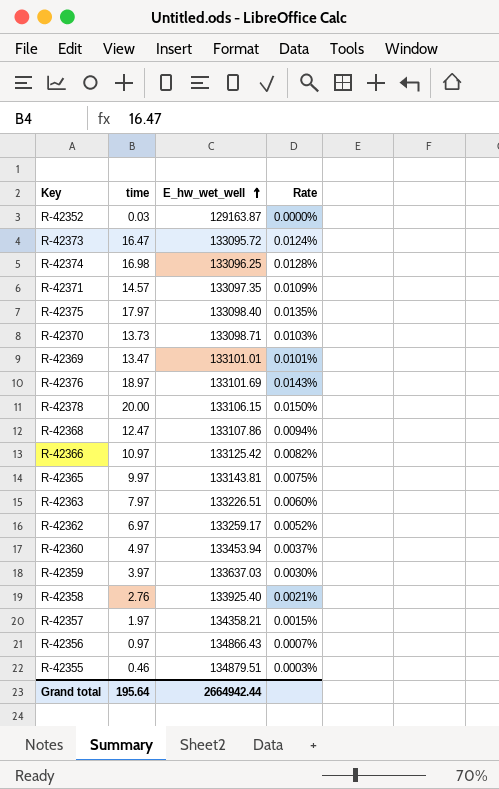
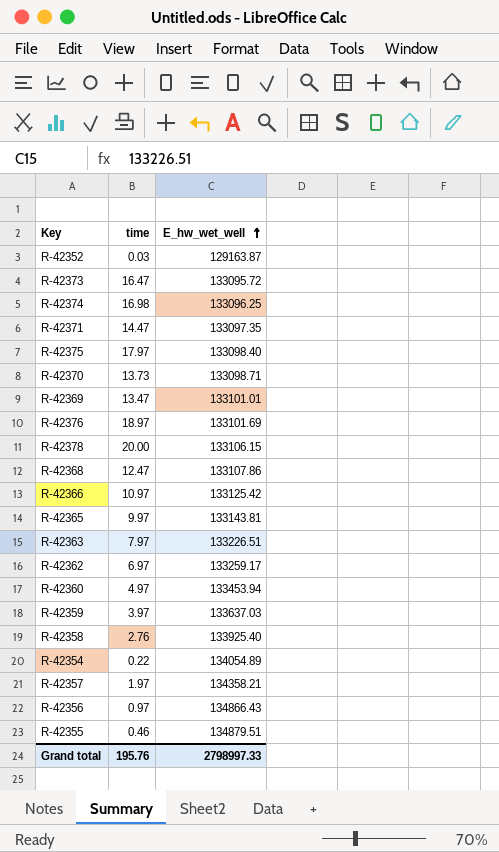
column Rate | formula: [time] / [E_hw_wet_well] -> none
R-42371 | time: 14.57 -> 14.47
row R-42354: none -> 0.22 | 134054.89
Grand total | time: 195.64 -> 195.76
Grand total | E_hw_wet_well: 2664942.44 -> 2798997.33

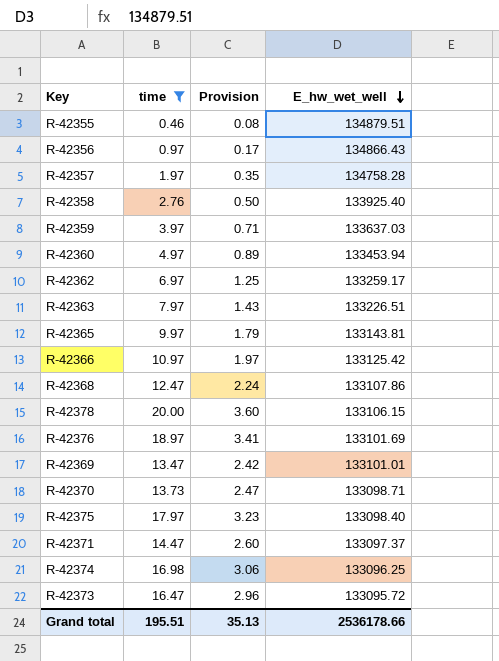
filter: none -> time >= 0.46
row order: E_hw_wet_well ascending -> E_hw_wet_well descending
column Provision | formula: none -> [time] * 0.18
R-42357 | E_hw_wet_well: 134358.21 -> 134758.28
R-42371 | E_hw_wet_well: 133097.35 -> 133097.37
Grand total | time: 195.76 -> 195.51
Grand total | E_hw_wet_well: 2798997.33 -> 2536178.66

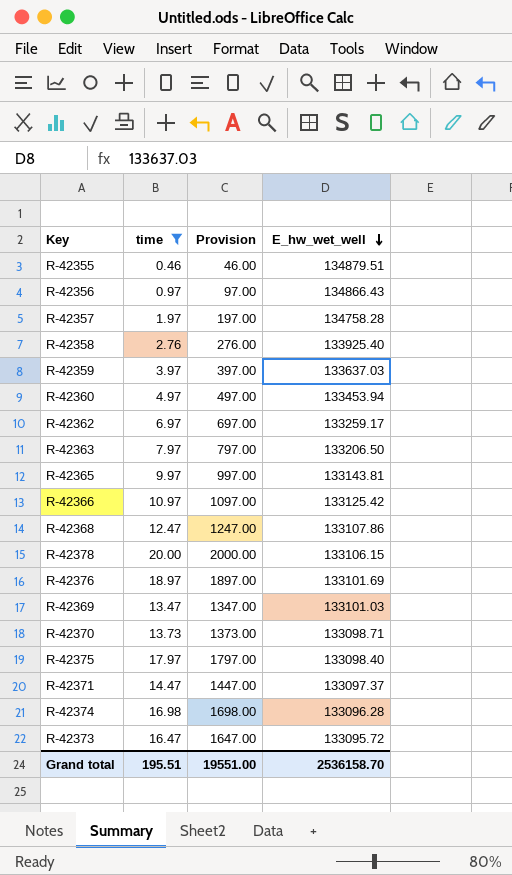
column Provision | formula: [time] * 0.18 -> [time] * 100
R-42363 | E_hw_wet_well: 133226.51 -> 133206.50
R-42369 | E_hw_wet_well: 133101.01 -> 133101.03
R-42374 | E_hw_wet_well: 133096.25 -> 133096.28
Grand total | Provision: 35.13 -> 19551.00
Grand total | E_hw_wet_well: 2536178.66 -> 2536158.70

